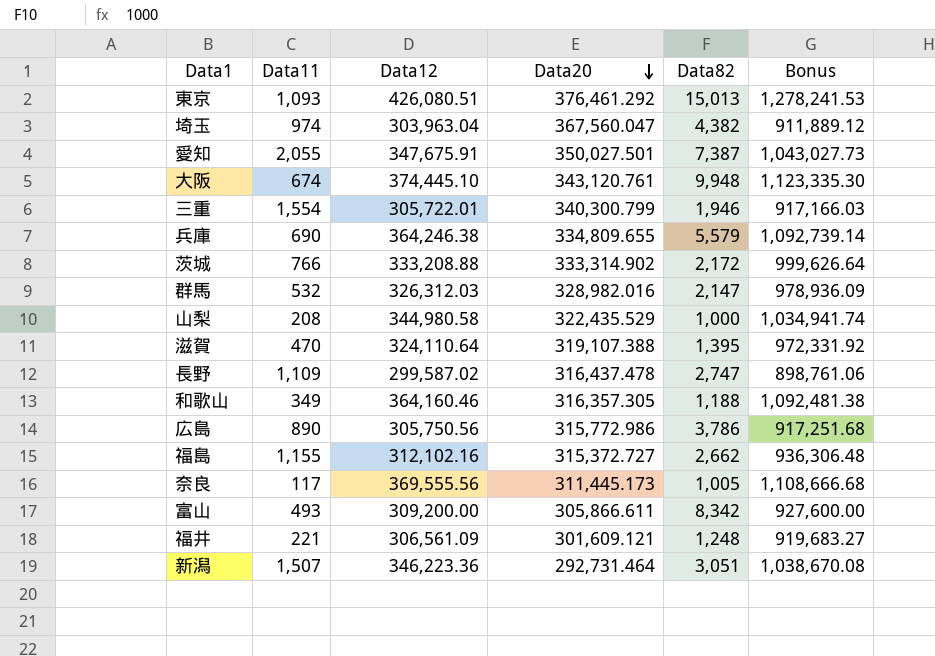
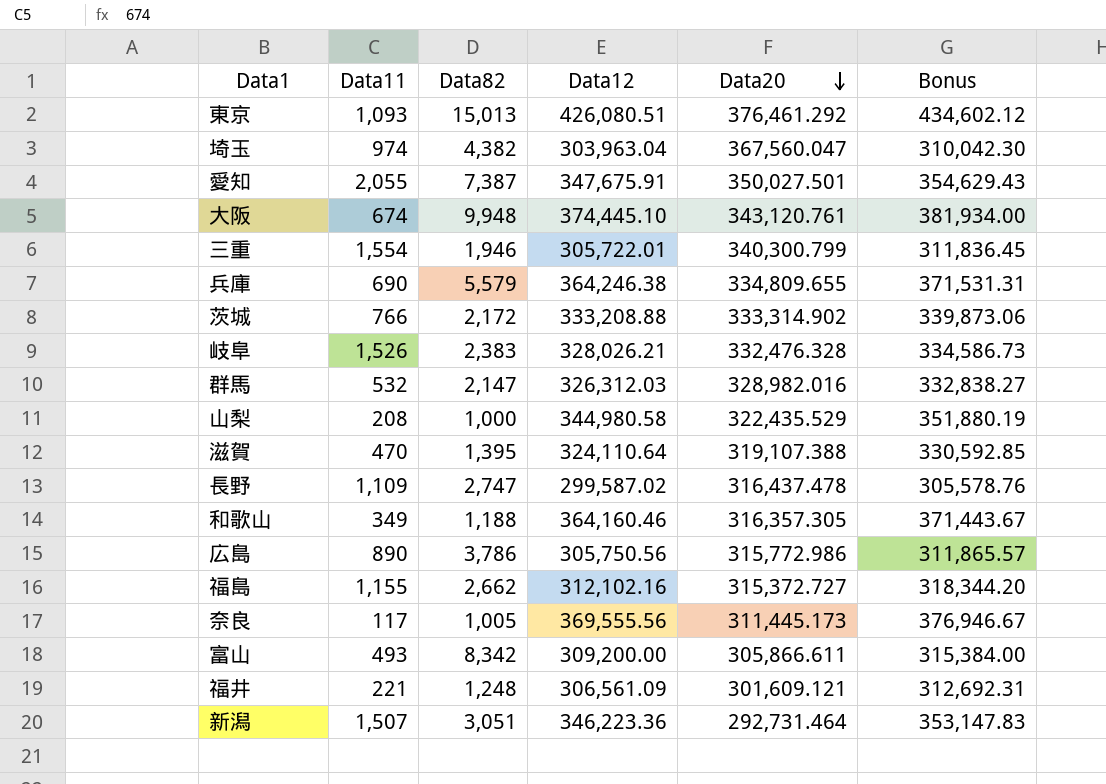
column Data82 | position: 5 -> 3
column Bonus | formula: [Data12] * 3 -> [Data12] * 1.02
row 岐阜: none -> 1,526 | 2,383 | 328,026.21 | 332,476.328 | 334,586.73

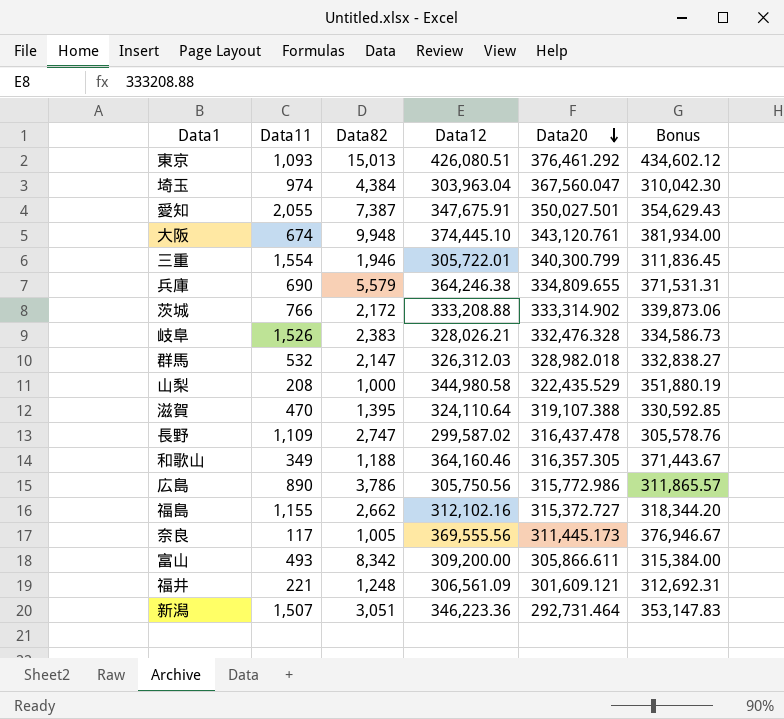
埼玉 | Data82: 4,382 -> 4,384
群馬 | Data20: 328,982.016 -> 328,982.018

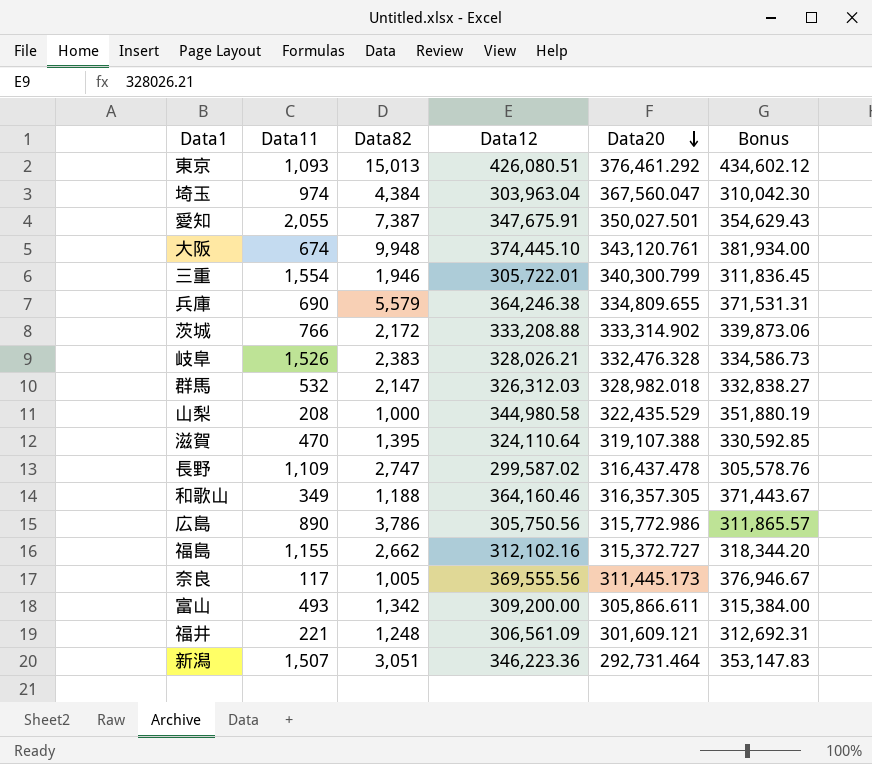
富山 | Data82: 8,342 -> 1,342

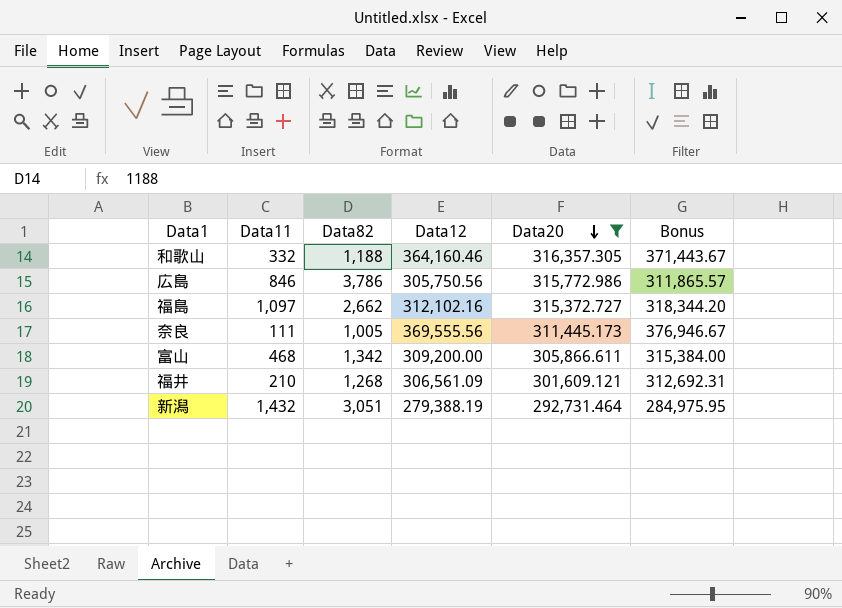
filter: none -> Data20 <= 316,357.305
和歌山 | Data11: 349 -> 332
広島 | Data11: 890 -> 846
福島 | Data11: 1,155 -> 1,097
奈良 | Data11: 117 -> 111
富山 | Data11: 493 -> 468
福井 | Data11: 221 -> 210
福井 | Data82: 1,248 -> 1,268
新潟 | Data11: 1,507 -> 1,432
新潟 | Data12: 346,223.36 -> 279,388.19
新潟 | Bonus: 353,147.83 -> 284,975.95

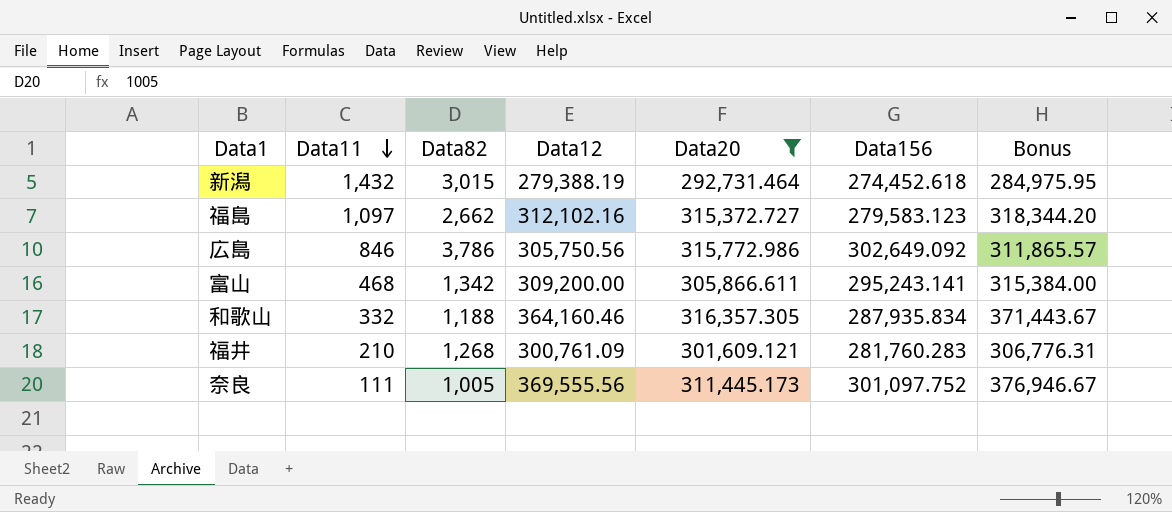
row order: Data20 descending -> Data11 descending
column Data156 | position: none -> 6
新潟 | Data82: 3,051 -> 3,015
福井 | Data12: 306,561.09 -> 300,761.09
福井 | Bonus: 312,692.31 -> 306,776.31

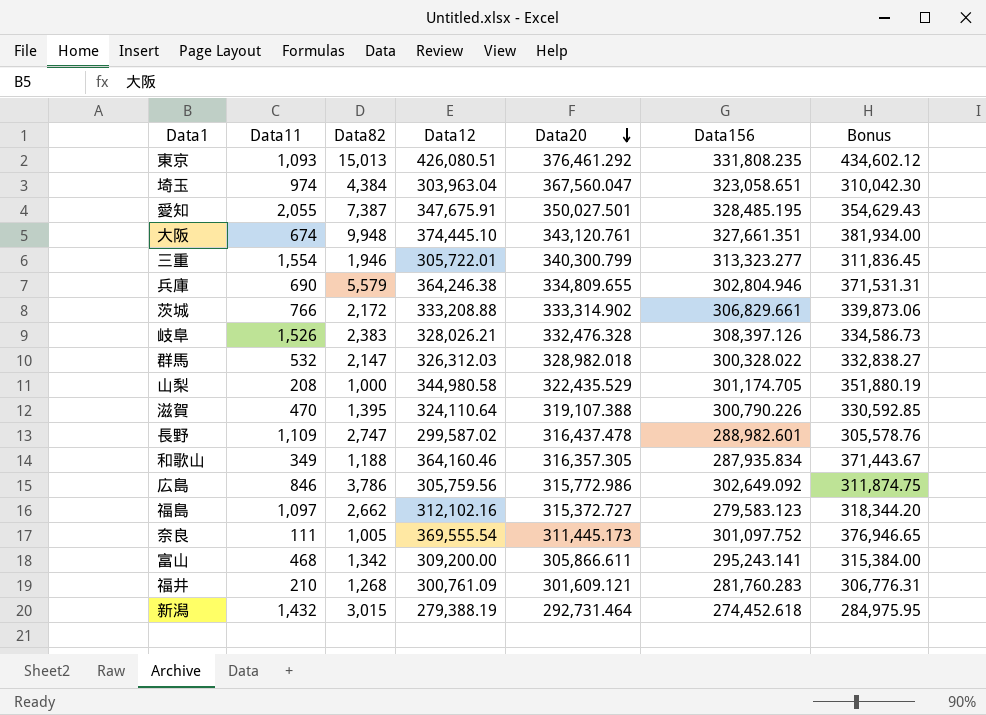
filter: Data20 <= 316,357.305 -> none
row order: Data11 descending -> Data20 descending
和歌山 | Data11: 332 -> 349
広島 | Data12: 305,750.56 -> 305,759.56
広島 | Bonus: 311,865.57 -> 311,874.75
奈良 | Data12: 369,555.56 -> 369,555.54
奈良 | Bonus: 376,946.67 -> 376,946.65

